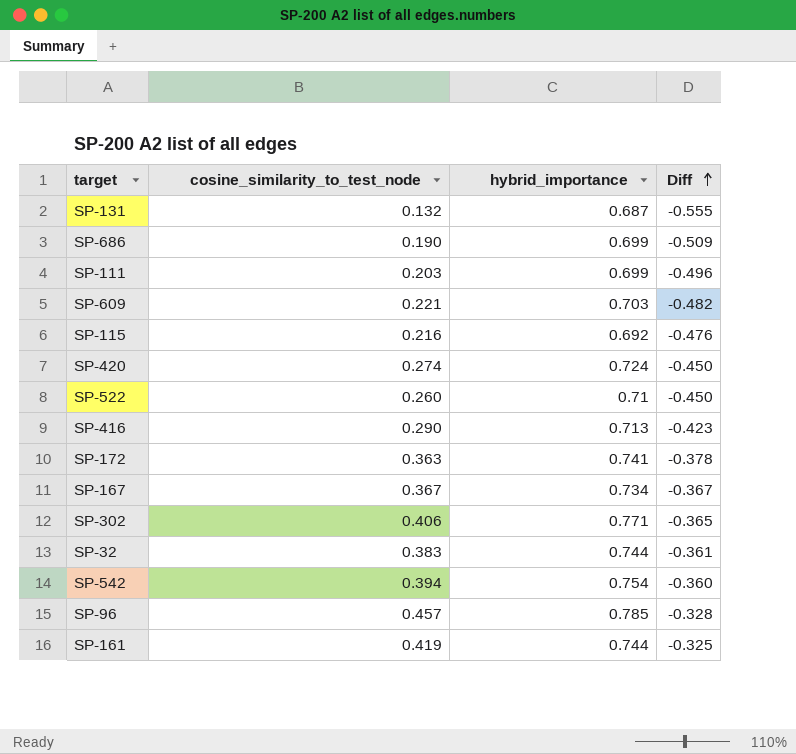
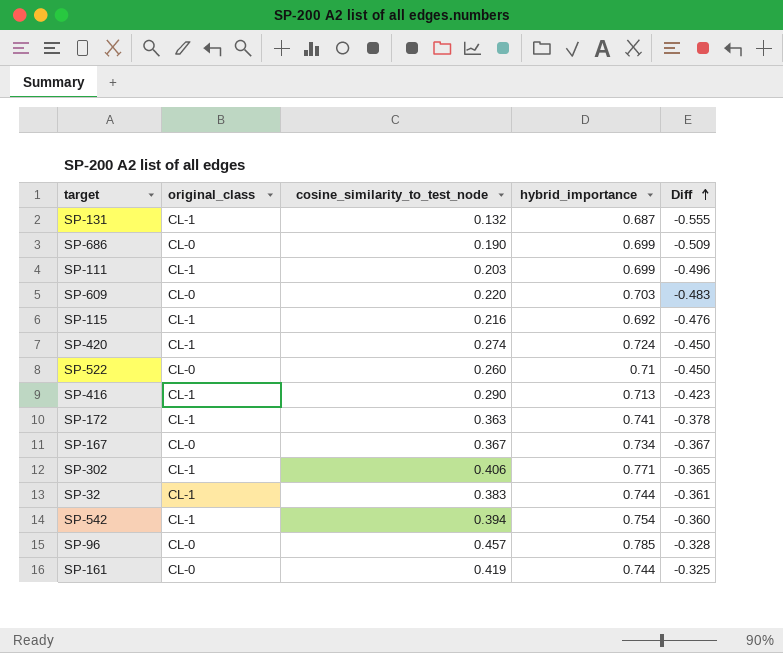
column original_class | position: none -> 2
SP-609 | cosine_similarity_to_test_node: 0.221 -> 0.220
SP-609 | Diff: -0.482 -> -0.483

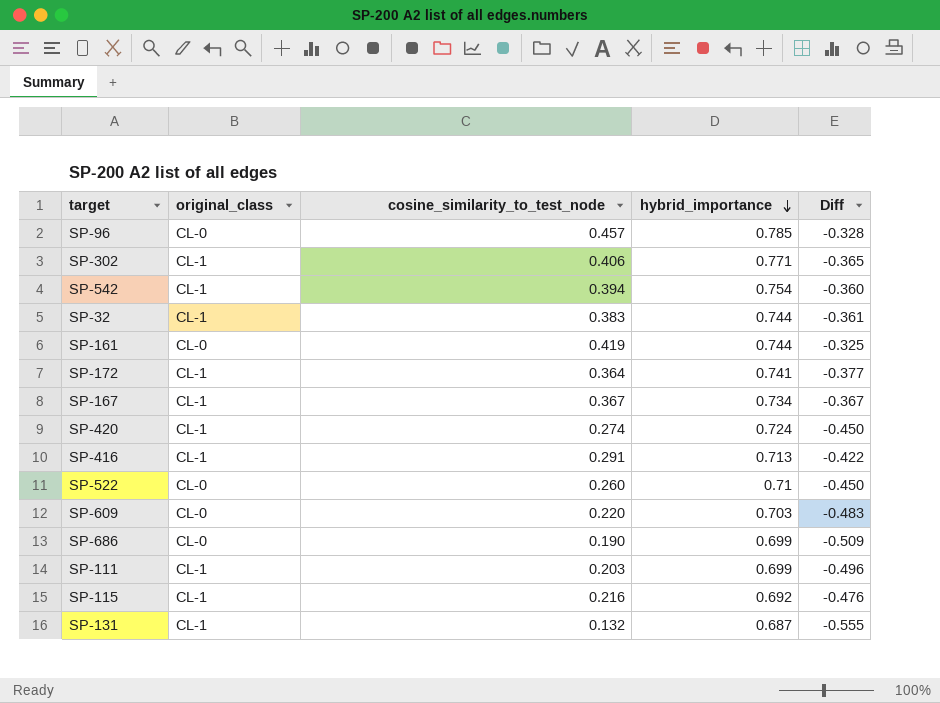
row order: Diff ascending -> hybrid_importance descending
SP-172 | cosine_similarity_to_test_node: 0.363 -> 0.364
SP-172 | Diff: -0.378 -> -0.377
SP-167 | original_class: CL-0 -> CL-1
SP-416 | cosine_similarity_to_test_node: 0.290 -> 0.291
SP-416 | Diff: -0.423 -> -0.422

